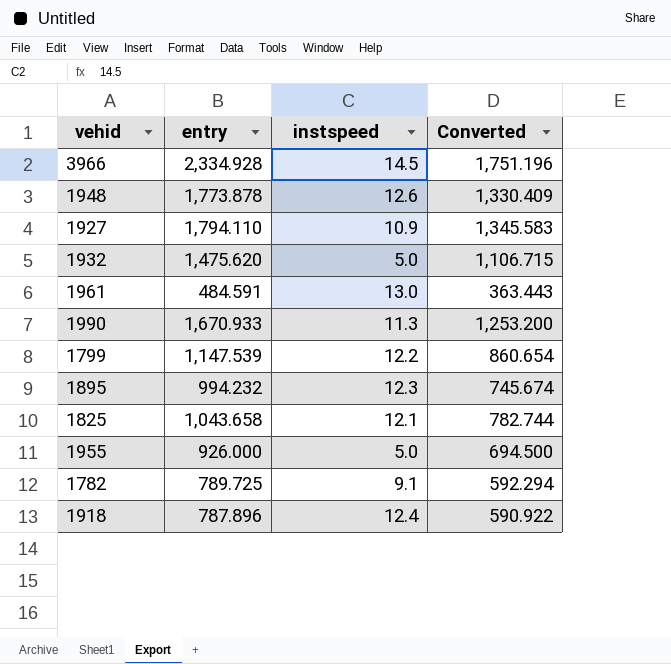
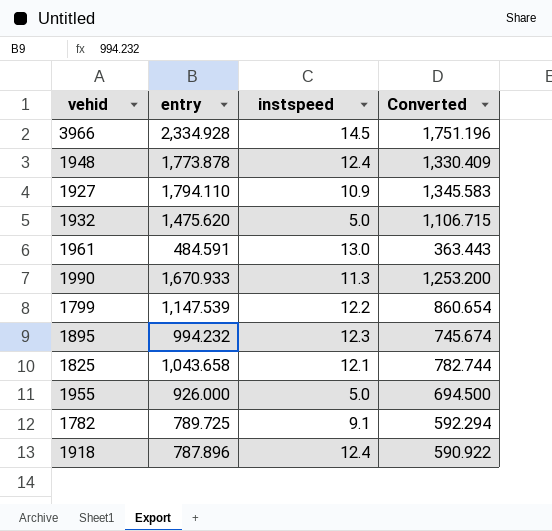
1948 | instspeed: 12.6 -> 12.4

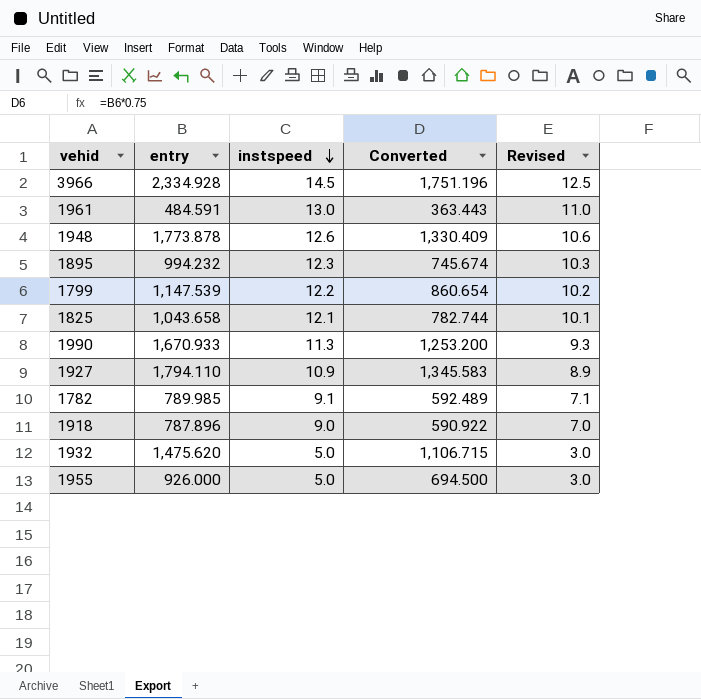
row order: none -> instspeed descending
column Revised | formula: none -> [instspeed] - 2
1948 | instspeed: 12.4 -> 12.6
1782 | entry: 789.725 -> 789.985
1782 | Converted: 592.294 -> 592.489
1918 | instspeed: 12.4 -> 9.0

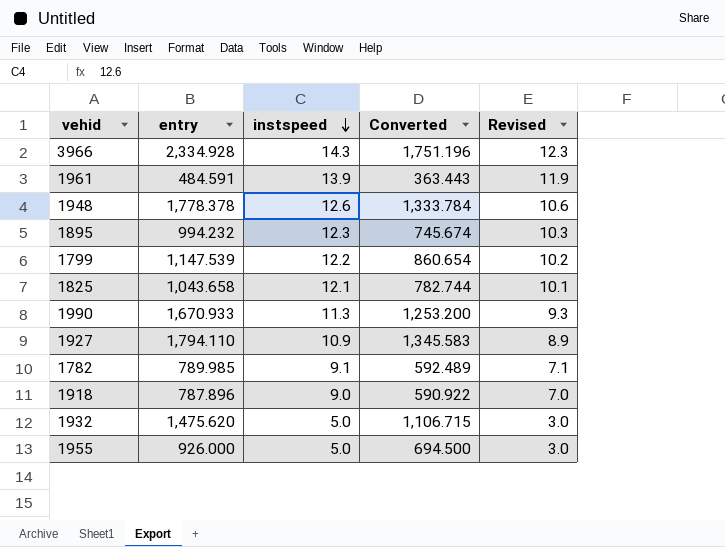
3966 | instspeed: 14.5 -> 14.3
3966 | Revised: 12.5 -> 12.3
1961 | instspeed: 13.0 -> 13.9
1961 | Revised: 11.0 -> 11.9
1948 | entry: 1,773.878 -> 1,778.378
1948 | Converted: 1,330.409 -> 1,333.784

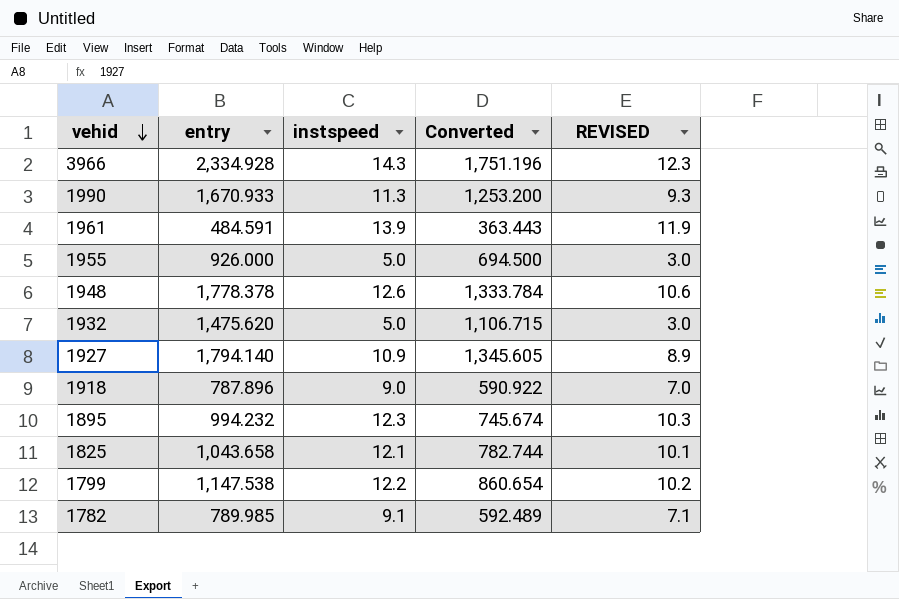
row order: instspeed descending -> vehid descending
column name: Revised -> REVISED
1927 | entry: 1,794.110 -> 1,794.140
1927 | Converted: 1,345.583 -> 1,345.605
1799 | entry: 1,147.539 -> 1,147.538

